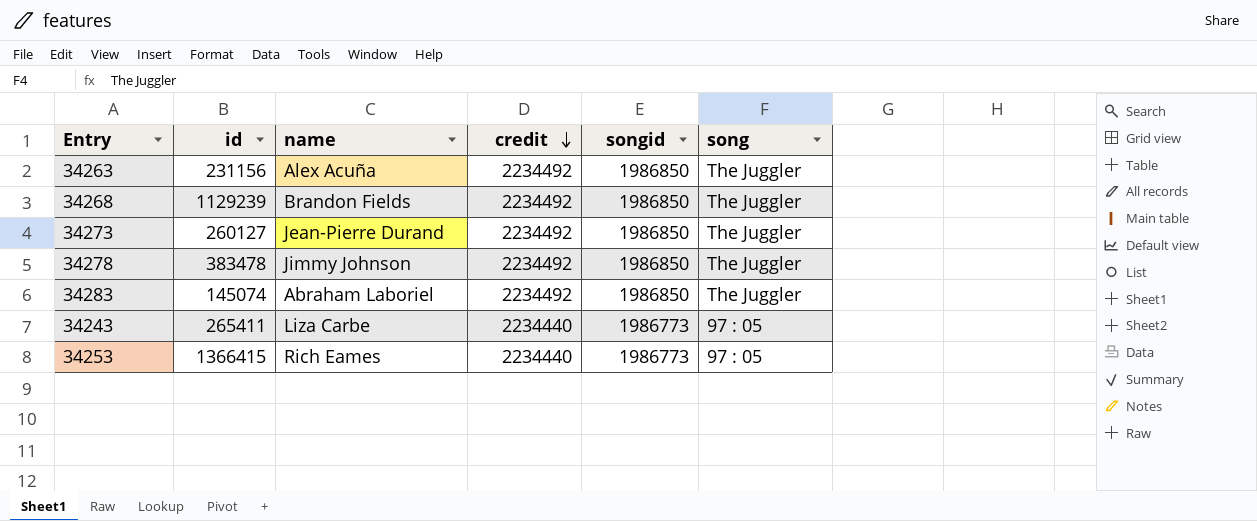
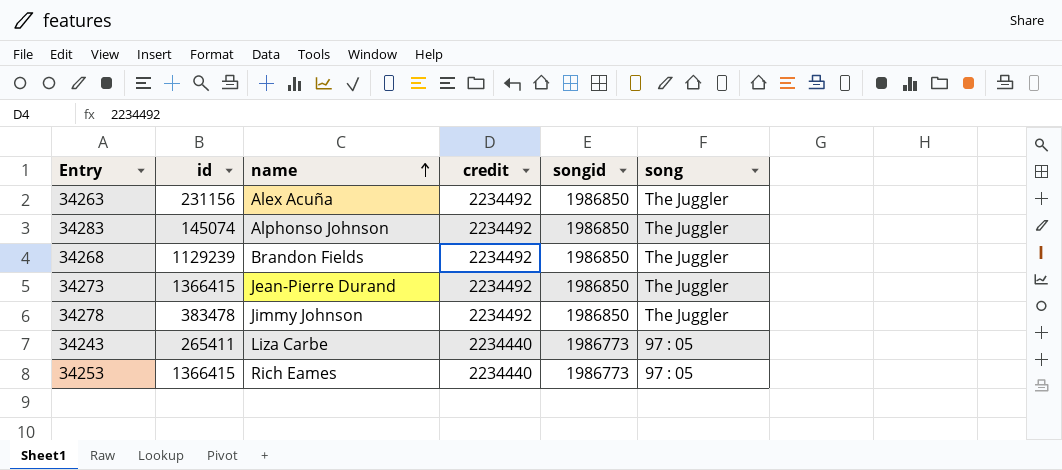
row order: credit descending -> name ascending
34283 | name: Abraham Laboriel -> Alphonso Johnson
34273 | id: 260127 -> 1366415

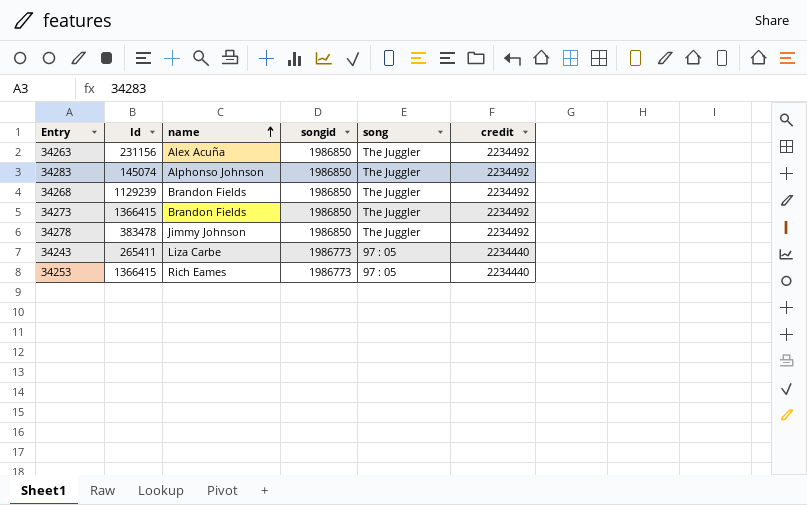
column name: id -> Id
column credit | position: 4 -> 6
34273 | name: Jean-Pierre Durand -> Brandon Fields

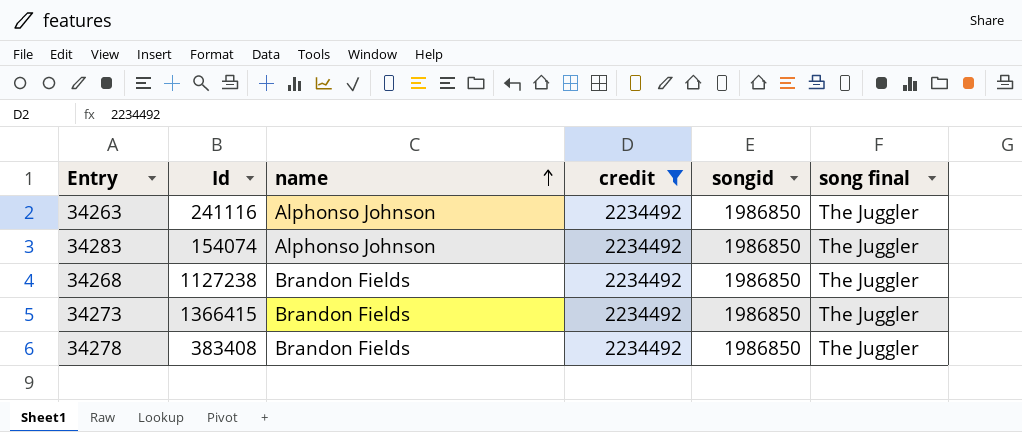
filter: none -> credit = 2234492
column credit | position: 6 -> 4
column name: song -> song final
34263 | Id: 231156 -> 241116
34263 | name: Alex Acuña -> Alphonso Johnson
34283 | Id: 145074 -> 154074
34268 | Id: 1129239 -> 1127238
34278 | Id: 383478 -> 383408
34278 | name: Jimmy Johnson -> Brandon Fields

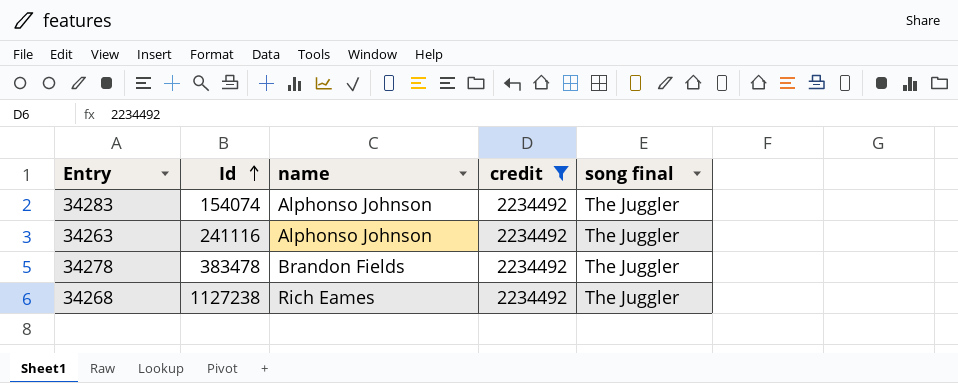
row order: name ascending -> Id ascending
column songid | position: 5 -> none
row 34273: 1366415 | Brandon Fields | 2234492 | 1986850 | The Juggler -> none
34278 | Id: 383408 -> 383478
34268 | name: Brandon Fields -> Rich Eames

